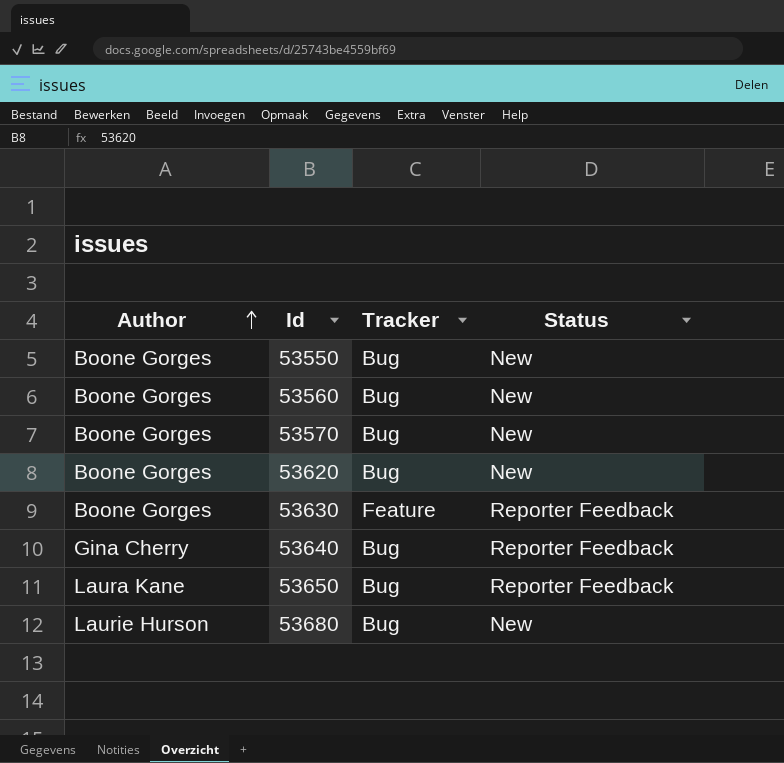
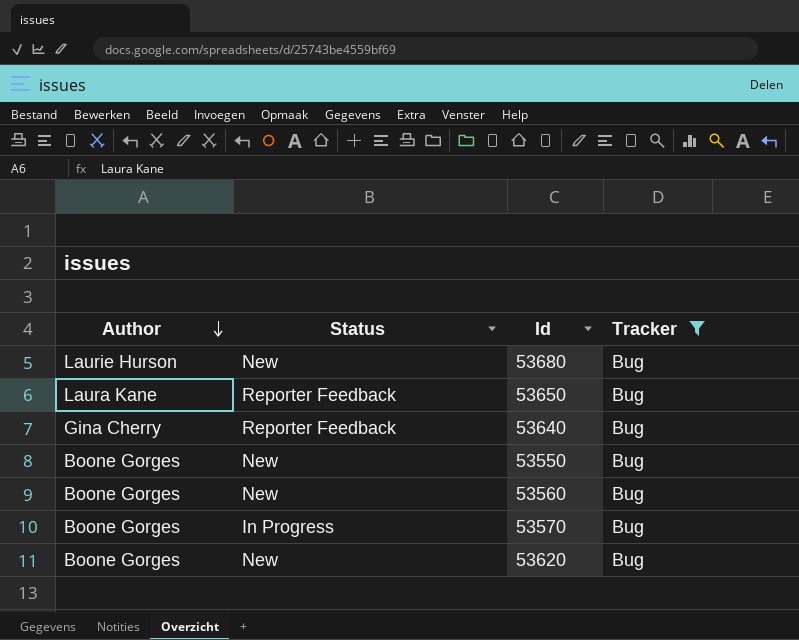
filter: none -> Tracker = Bug
row order: Author ascending -> Author descending
column Status | position: 4 -> 2
53570 | Status: New -> In Progress

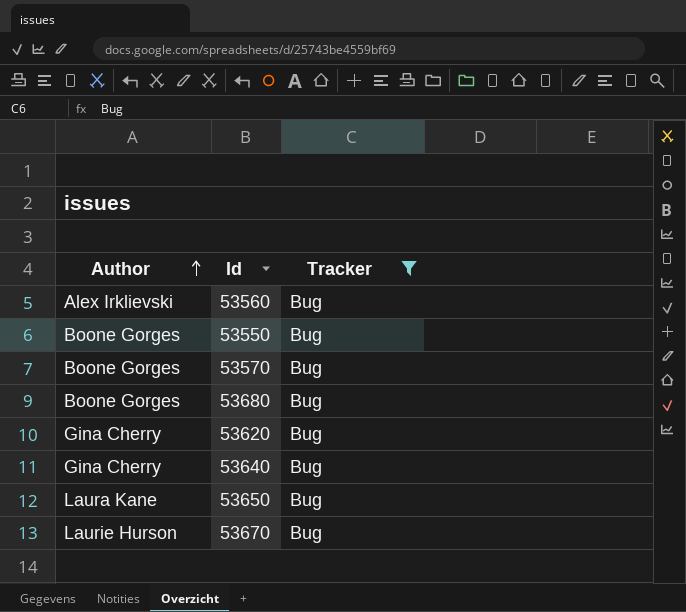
row order: Author descending -> Author ascending
column Status | position: 2 -> none
53560 | Author: Boone Gorges -> Alex Irklievski
53680 | Author: Laurie Hurson -> Boone Gorges
53620 | Author: Boone Gorges -> Gina Cherry
row 53670: none -> Laurie Hurson | Bug

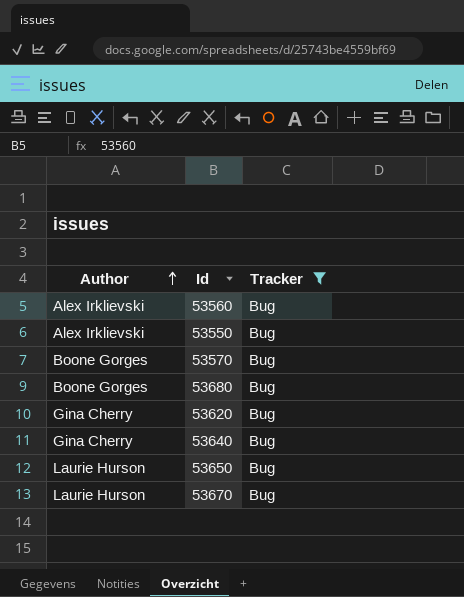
53550 | Author: Boone Gorges -> Alex Irklievski
53650 | Author: Laura Kane -> Laurie Hurson

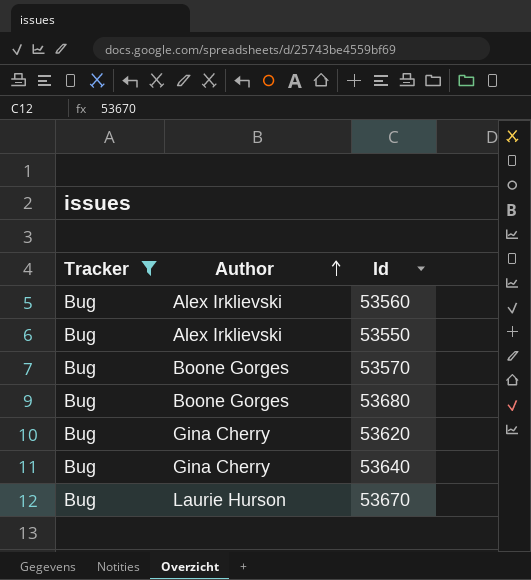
column Tracker | position: 3 -> 1
row 53650: Laurie Hurson | Bug -> none

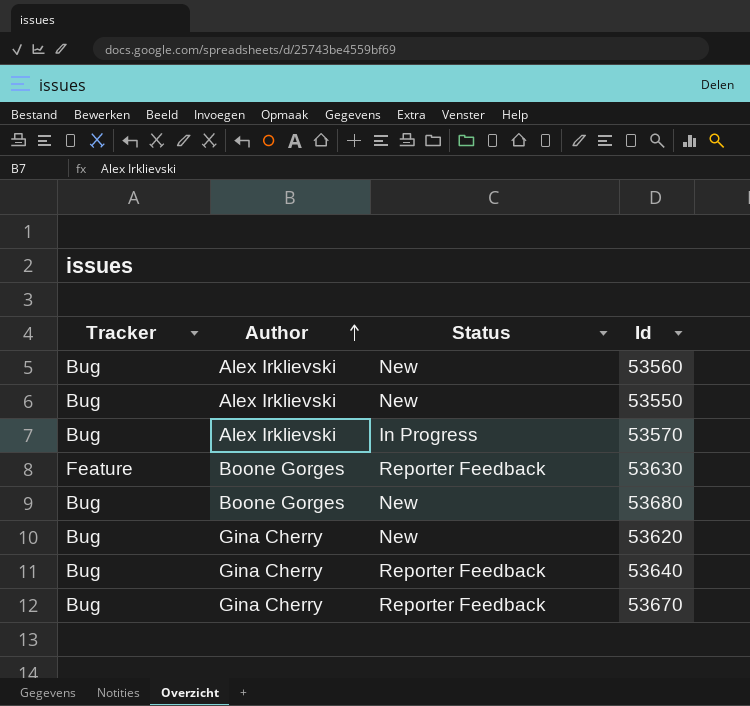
filter: Tracker = Bug -> none
column Status | position: none -> 3
53570 | Author: Boone Gorges -> Alex Irklievski
53670 | Author: Laurie Hurson -> Gina Cherry

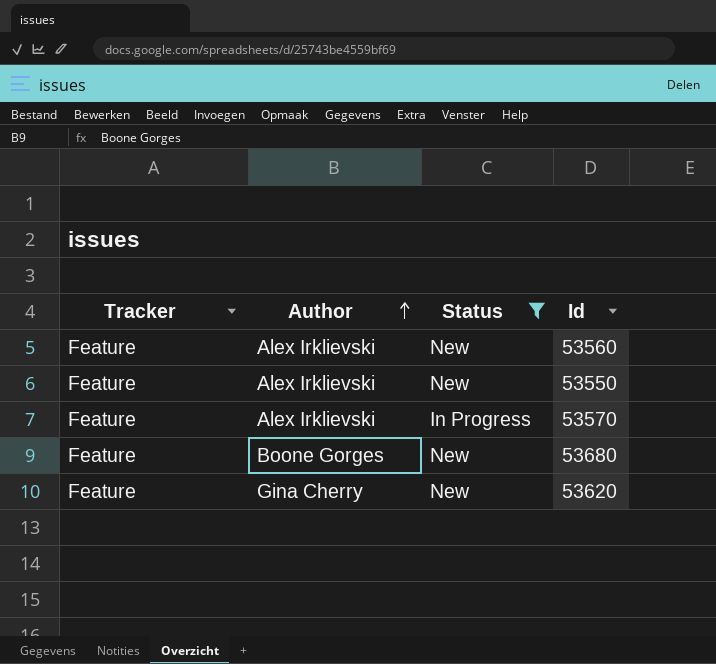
filter: none -> Status != Reporter Feedback
53560 | Tracker: Bug -> Feature
53550 | Tracker: Bug -> Feature
53570 | Tracker: Bug -> Feature
53680 | Tracker: Bug -> Feature
53620 | Tracker: Bug -> Feature

